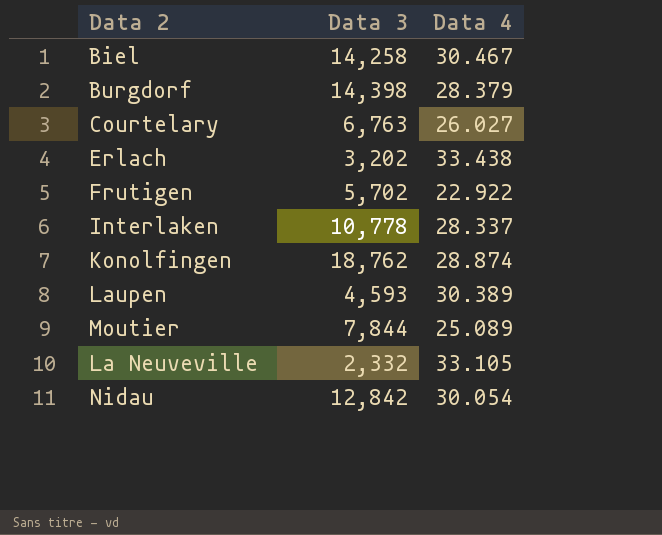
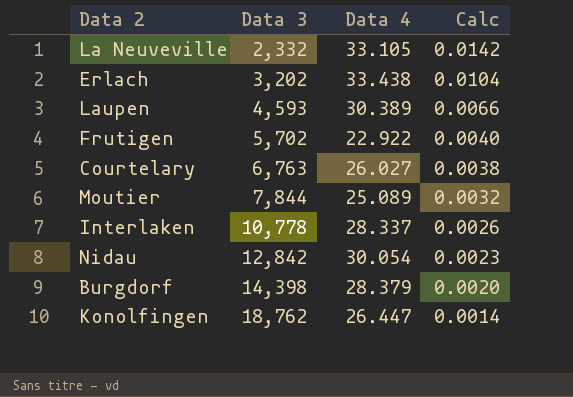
row order: none -> Data 3 ascending
column Calc | formula: none -> [Data 4] / [Data 3]
row Biel: 14,258 | 30.467 -> none
Konolfingen | Data 4: 28.874 -> 26.447

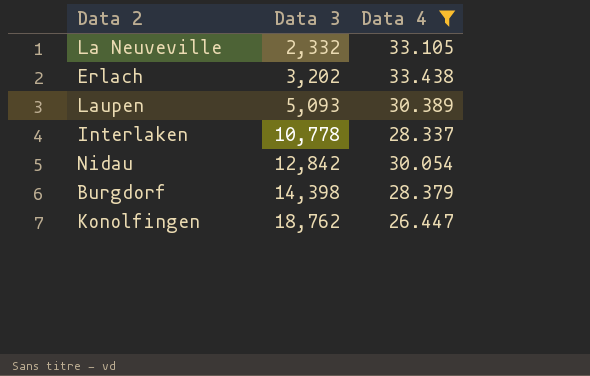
filter: none -> Data 4 >= 26.447
column Calc | formula: [Data 4] / [Data 3] -> none
Laupen | Data 3: 4,593 -> 5,093

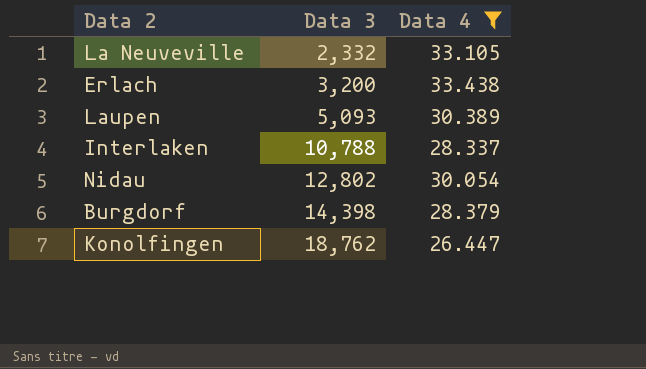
Erlach | Data 3: 3,202 -> 3,200
Interlaken | Data 3: 10,778 -> 10,788
Nidau | Data 3: 12,842 -> 12,802

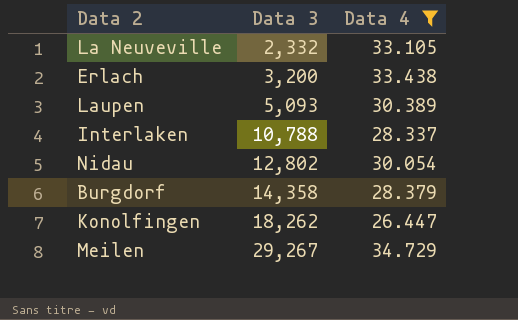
Burgdorf | Data 3: 14,398 -> 14,358
Konolfingen | Data 3: 18,762 -> 18,262
row Meilen: none -> 29,267 | 34.729

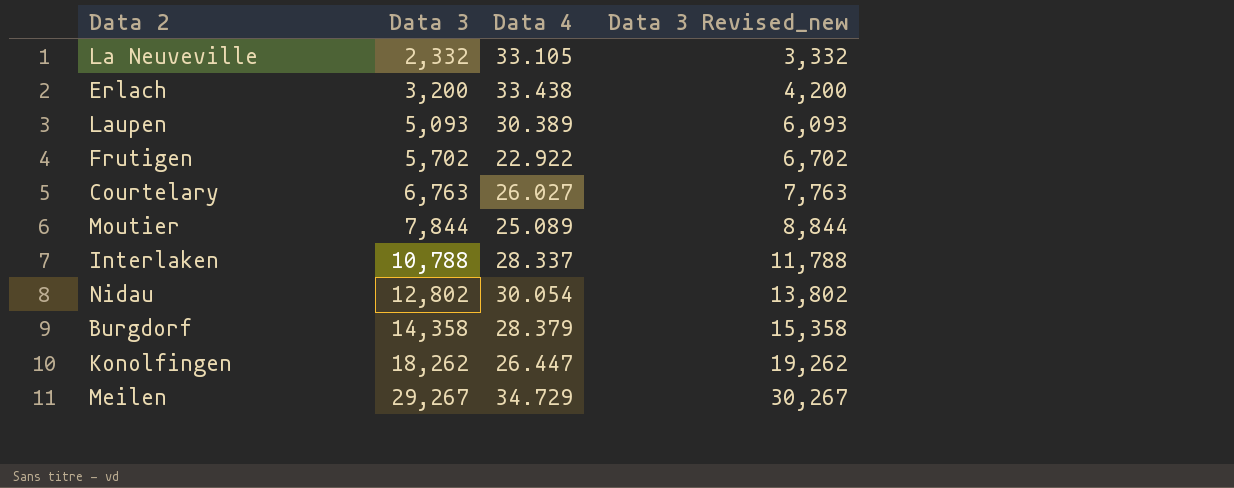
filter: Data 4 >= 26.447 -> none
column Data 3 Revised_new | formula: none -> [Data 3] + 1000

